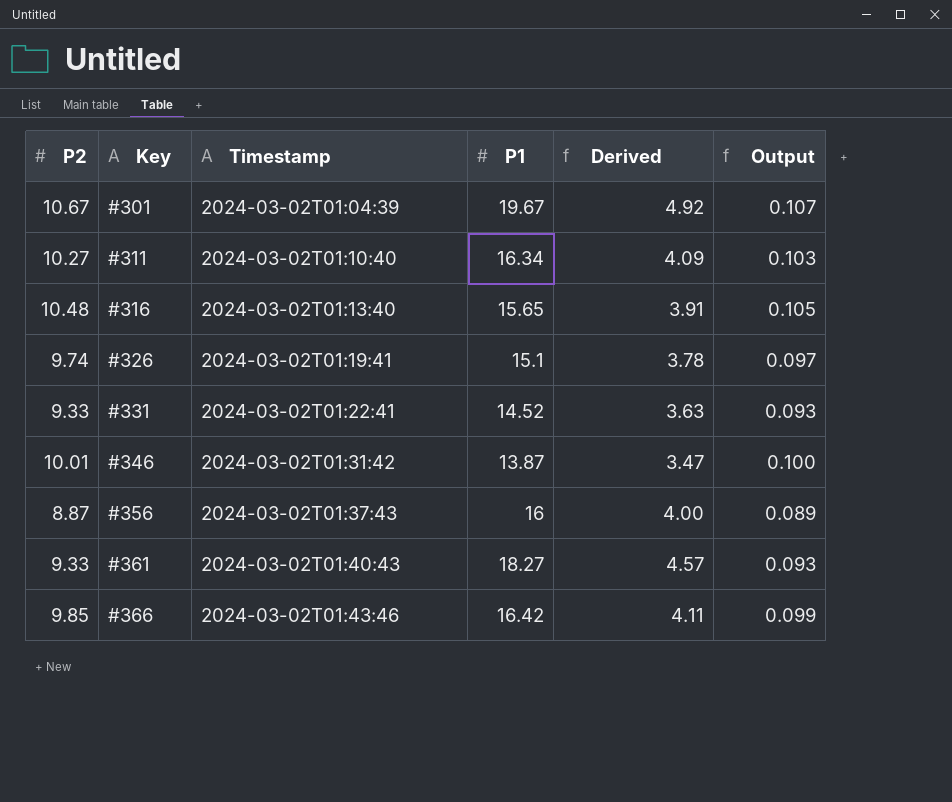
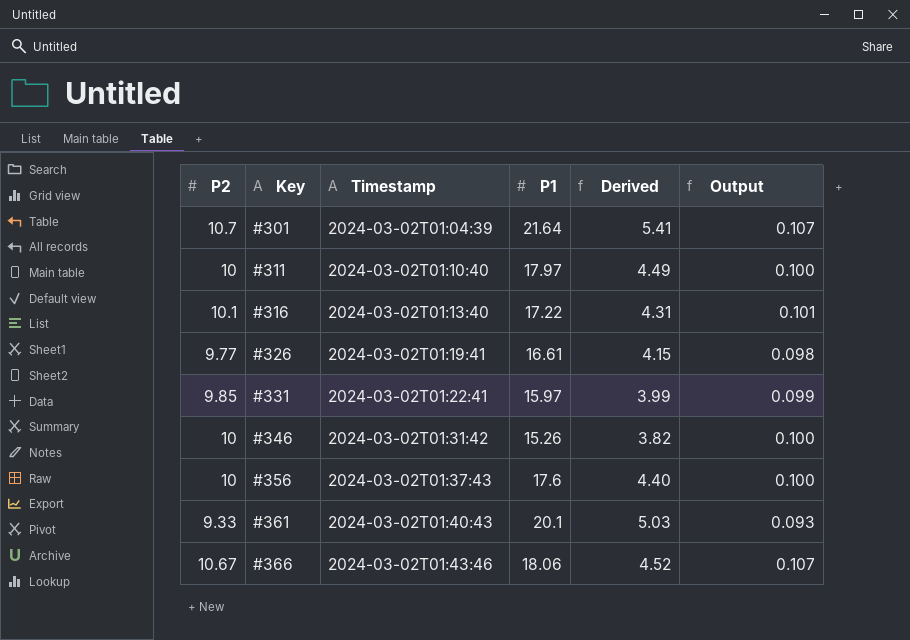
#301 | P2: 10.67 -> 10.7
#301 | P1: 19.67 -> 21.64
#301 | Derived: 4.92 -> 5.41
#311 | P2: 10.27 -> 10
#311 | P1: 16.34 -> 17.97
#311 | Derived: 4.09 -> 4.49
#311 | Output: 0.103 -> 0.100
#316 | P2: 10.48 -> 10.1
#316 | P1: 15.65 -> 17.22
#316 | Derived: 3.91 -> 4.31
#316 | Output: 0.105 -> 0.101
#326 | P2: 9.74 -> 9.77
#326 | P1: 15.1 -> 16.61
#326 | Derived: 3.78 -> 4.15
#326 | Output: 0.097 -> 0.098
#331 | P2: 9.33 -> 9.85
#331 | P1: 14.52 -> 15.97
#331 | Derived: 3.63 -> 3.99
#331 | Output: 0.093 -> 0.099
#346 | P2: 10.01 -> 10
#346 | P1: 13.87 -> 15.26
#346 | Derived: 3.47 -> 3.82
#356 | P2: 8.87 -> 10
#356 | P1: 16 -> 17.6
#356 | Derived: 4.00 -> 4.40
#356 | Output: 0.089 -> 0.100
#361 | P1: 18.27 -> 20.1
#361 | Derived: 4.57 -> 5.03
#366 | P2: 9.85 -> 10.67
#366 | P1: 16.42 -> 18.06
#366 | Derived: 4.11 -> 4.52
#366 | Output: 0.099 -> 0.107

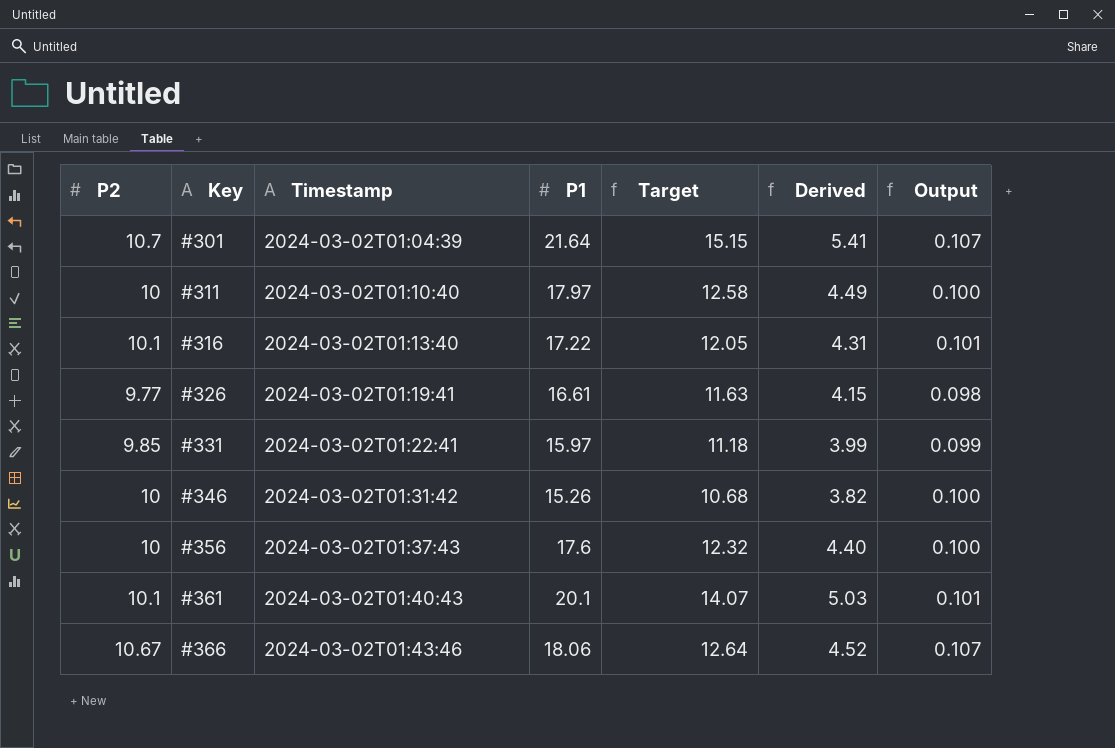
column Target | formula: none -> [P1] * 0.7
#361 | P2: 9.33 -> 10.1
#361 | Output: 0.093 -> 0.101

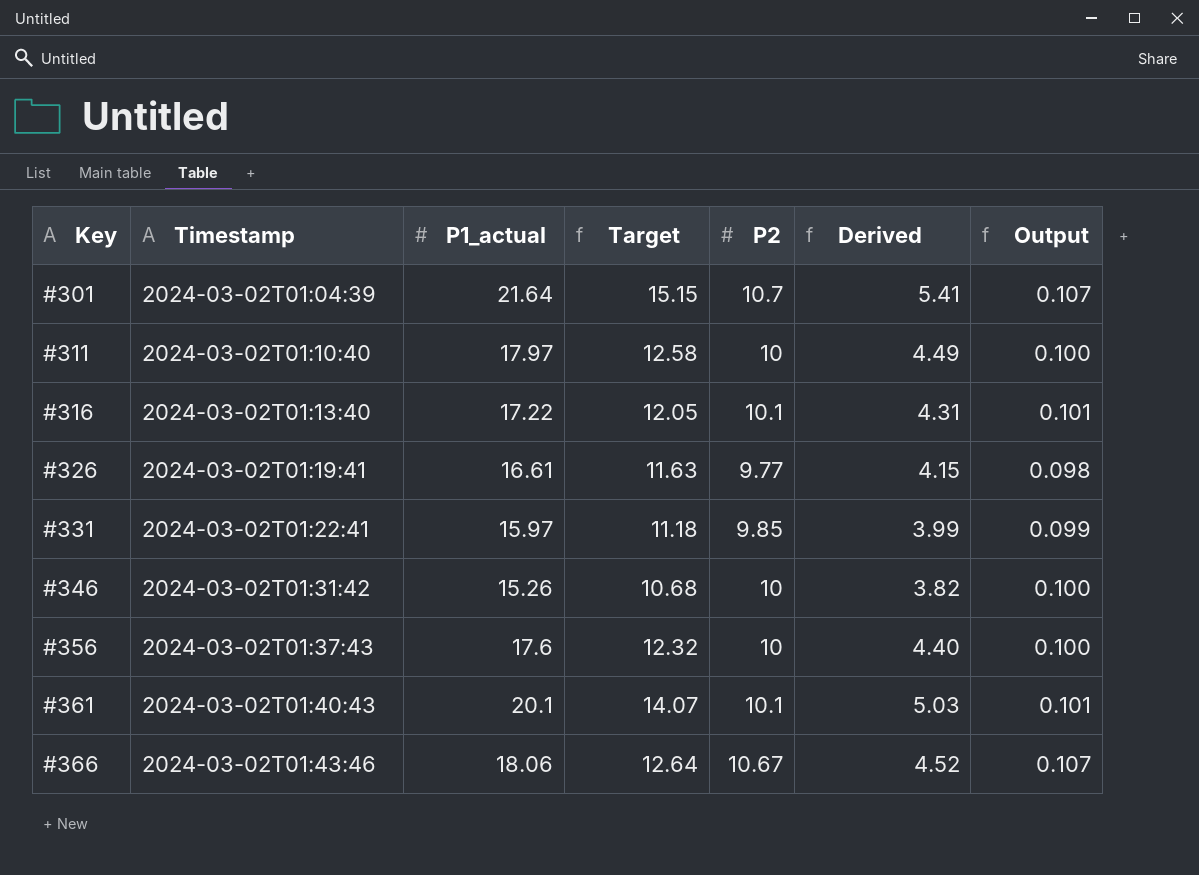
column name: P1 -> P1_actual
column P2 | position: 1 -> 5

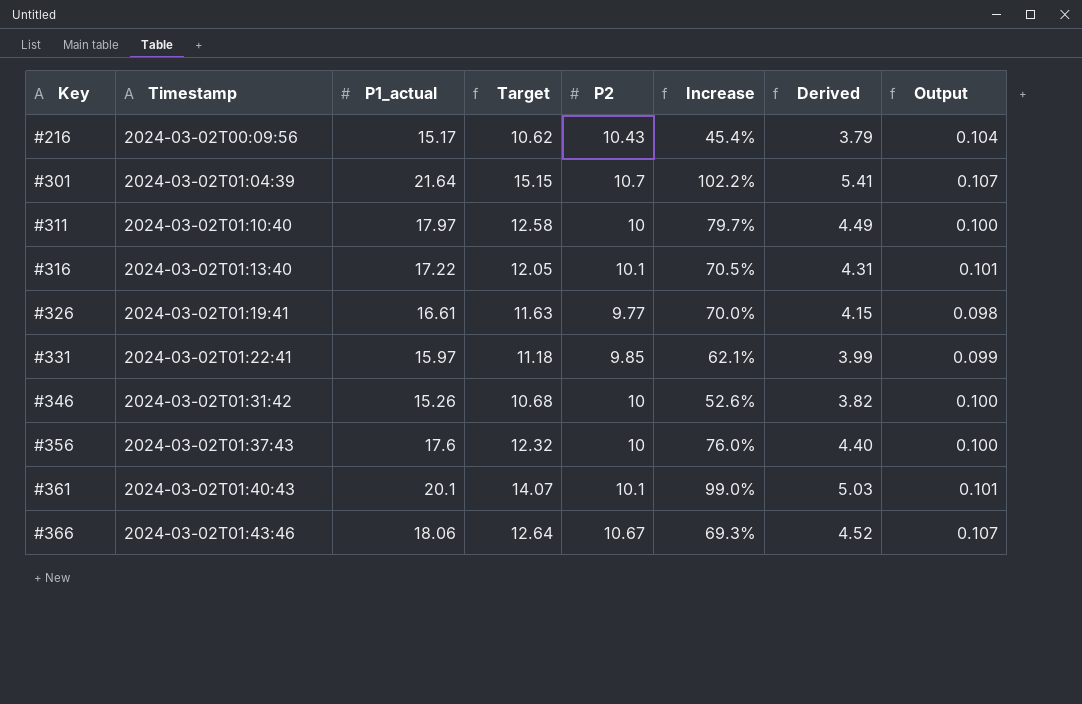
column Increase | formula: none -> ([P1_actual] - [P2]) / [P2]
row #216: none -> 2024-03-02T00:09:56 | 15.17 | 10.62 | 10.43 | 45.4% | 3.79 | 0.104

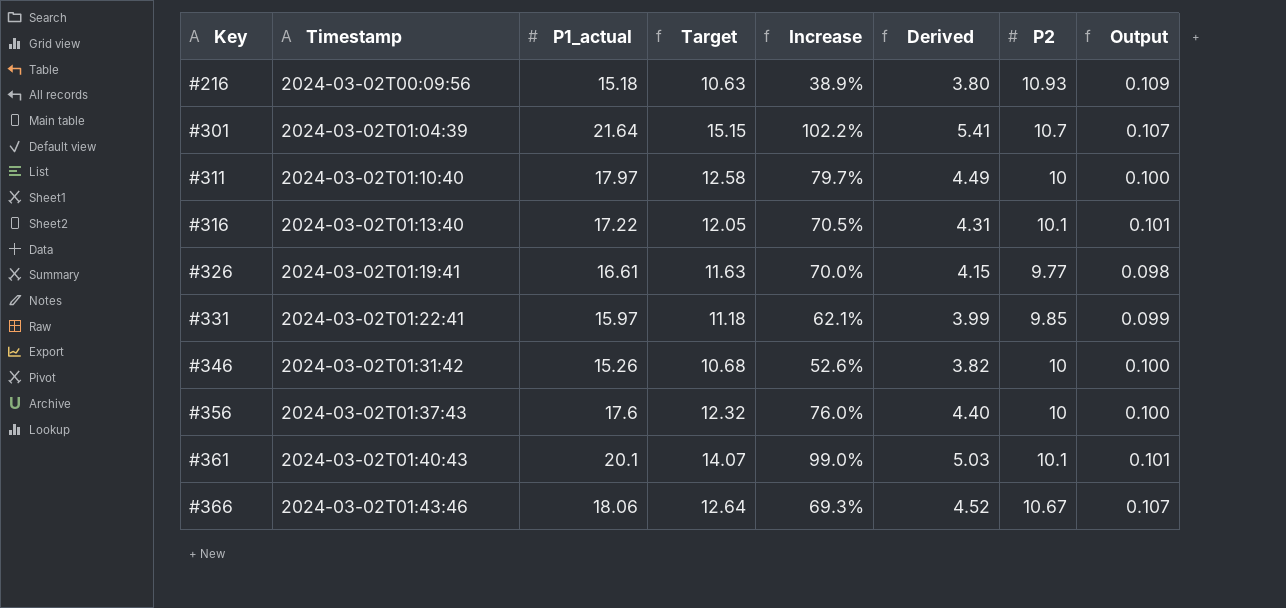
column P2 | position: 5 -> 7
#216 | P1_actual: 15.17 -> 15.18
#216 | Target: 10.62 -> 10.63
#216 | Increase: 45.4% -> 38.9%
#216 | Derived: 3.79 -> 3.80
#216 | P2: 10.43 -> 10.93
#216 | Output: 0.104 -> 0.109

